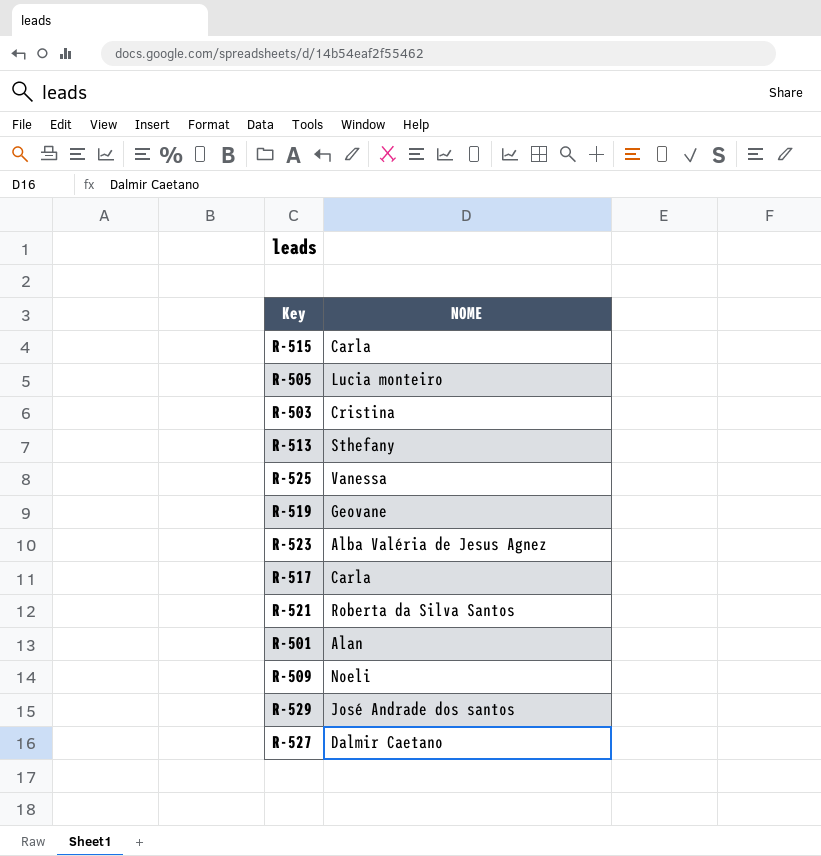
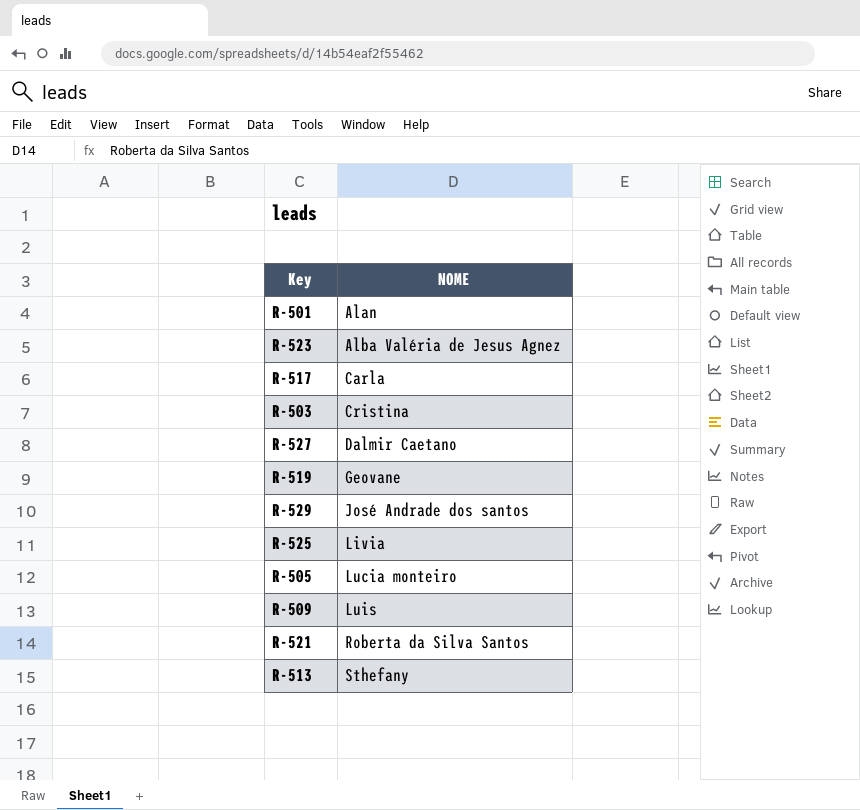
row order: none -> NOME ascending
row R-515: Carla -> none
R-525 | NOME: Vanessa -> Livia
R-509 | NOME: Noeli -> Luis

